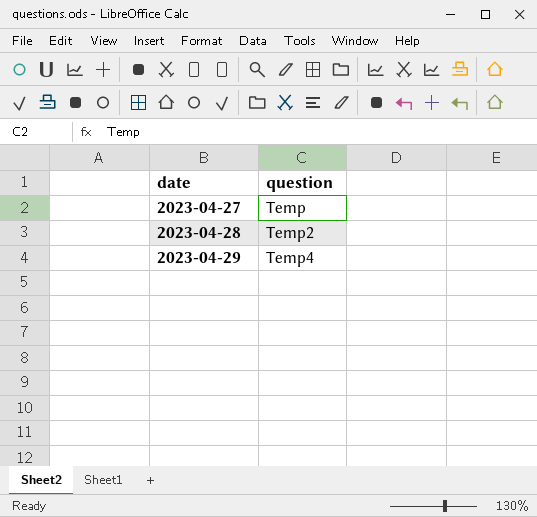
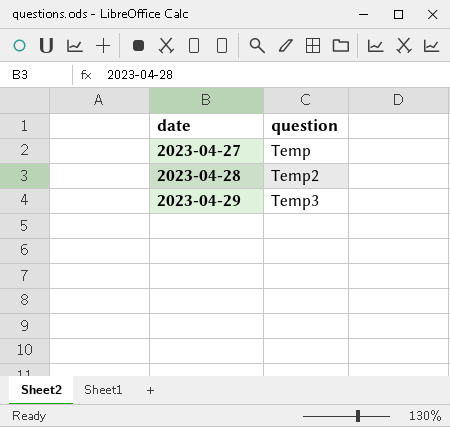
2023-04-29 | question: Temp4 -> Temp3

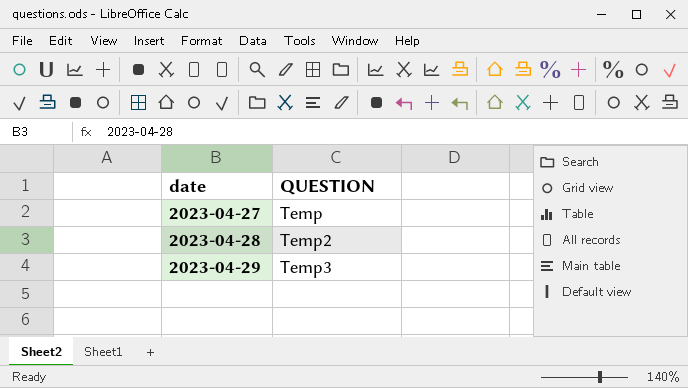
column name: question -> QUESTION

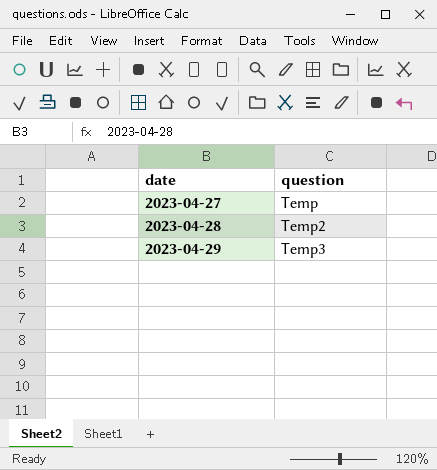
column name: QUESTION -> question

